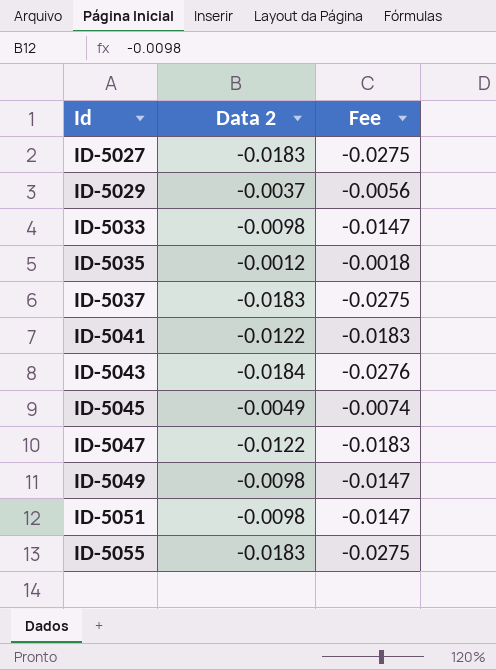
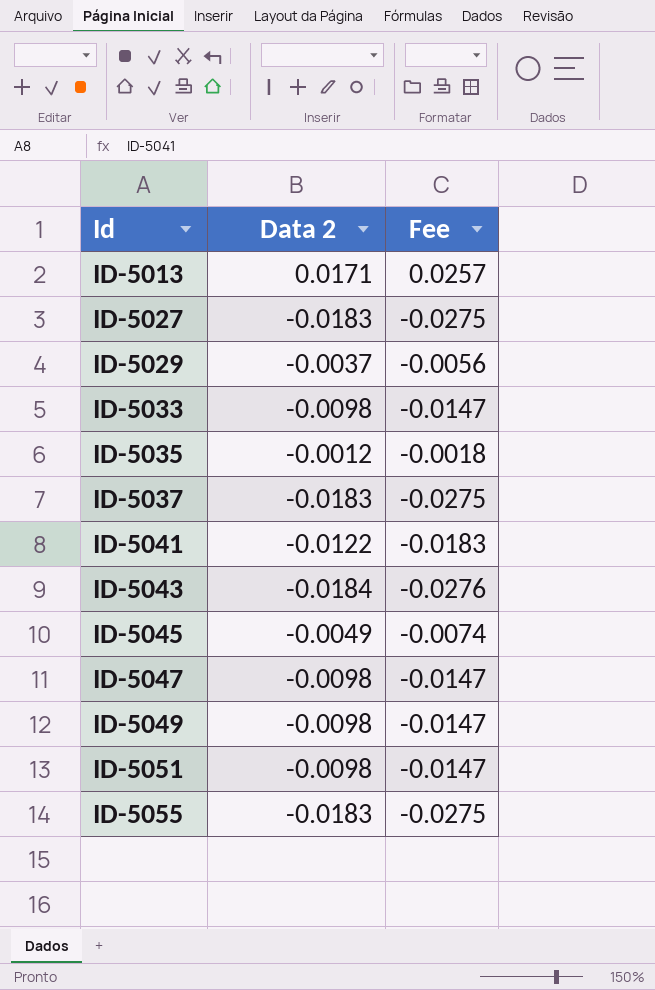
row ID-5013: none -> 0.0171 | 0.0257
ID-5047 | Data 2: -0.0122 -> -0.0098
ID-5047 | Fee: -0.0183 -> -0.0147

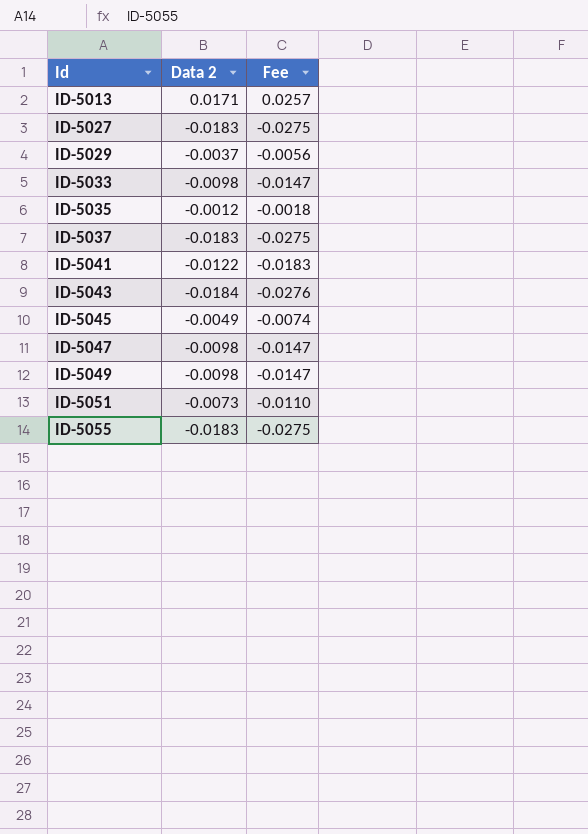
ID-5051 | Data 2: -0.0098 -> -0.0073
ID-5051 | Fee: -0.0147 -> -0.0110

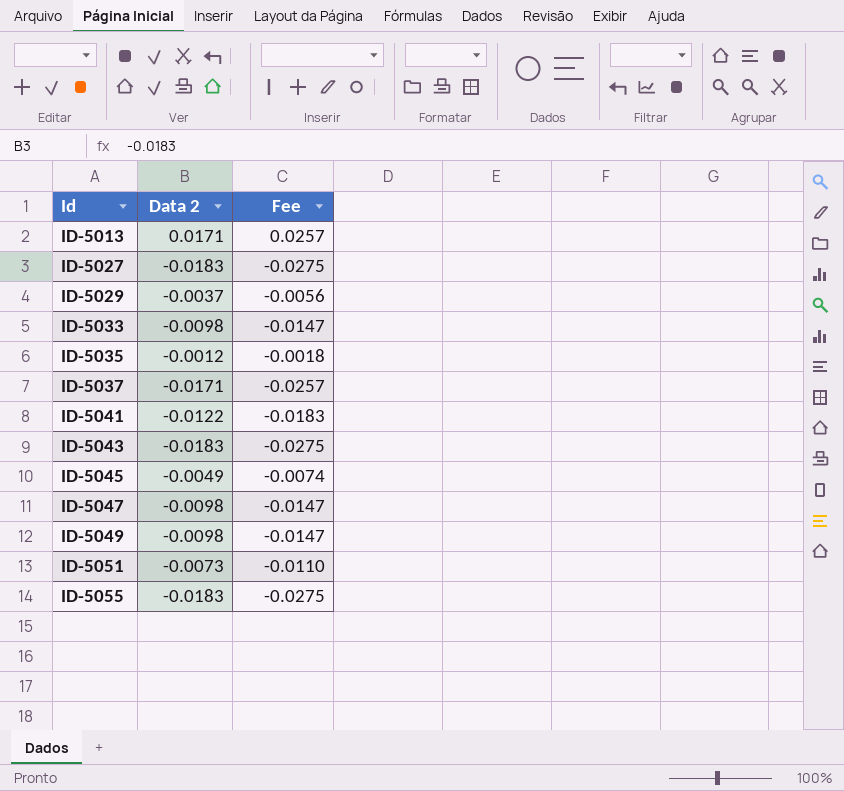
ID-5037 | Data 2: -0.0183 -> -0.0171
ID-5037 | Fee: -0.0275 -> -0.0257
ID-5043 | Data 2: -0.0184 -> -0.0183
ID-5043 | Fee: -0.0276 -> -0.0275

